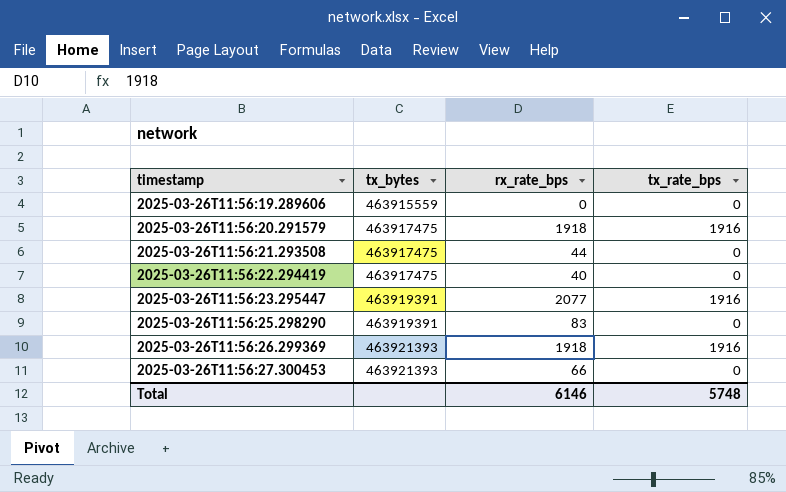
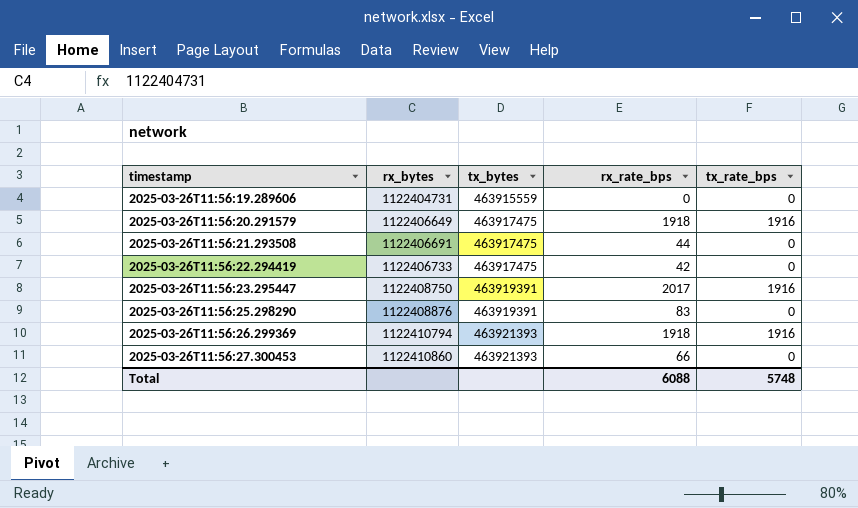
column rx_bytes | position: none -> 2
2025-03-26T11:56:22.294419 | rx_rate_bps: 40 -> 42
2025-03-26T11:56:23.295447 | rx_rate_bps: 2077 -> 2017
Total | rx_rate_bps: 6146 -> 6088

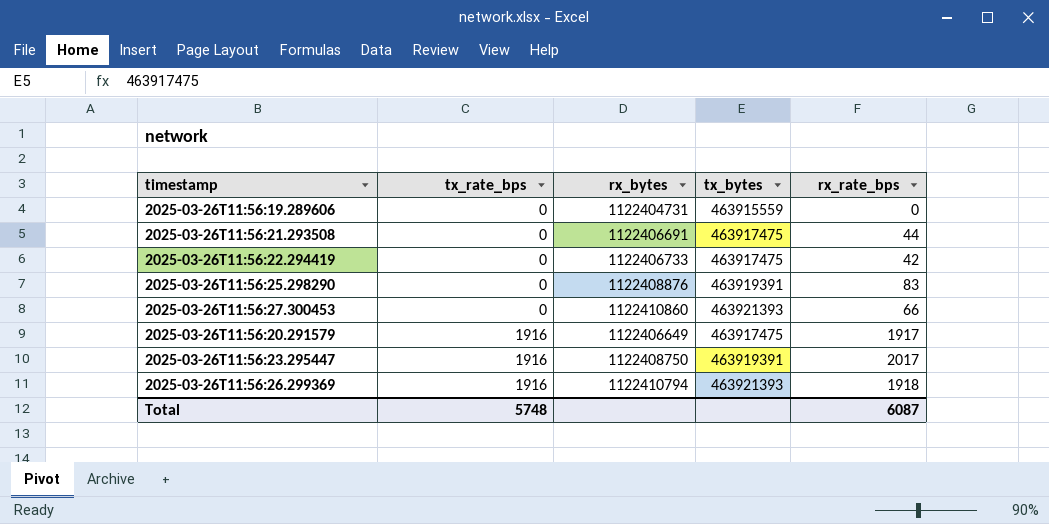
row order: timestamp ascending -> tx_rate_bps ascending
column tx_rate_bps | position: 5 -> 2
2025-03-26T11:56:20.291579 | rx_rate_bps: 1918 -> 1917
Total | rx_rate_bps: 6088 -> 6087

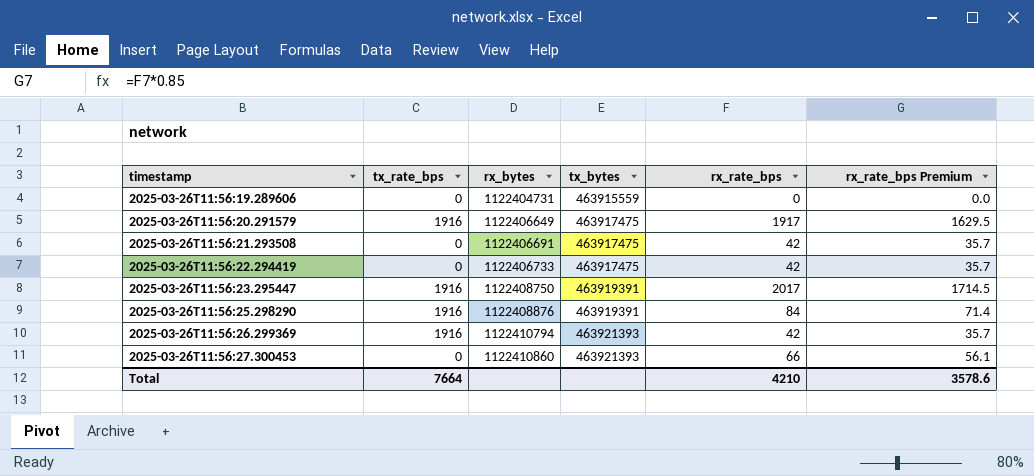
row order: tx_rate_bps ascending -> timestamp ascending
column rx_rate_bps Premium | formula: none -> [rx_rate_bps] * 0.85
2025-03-26T11:56:21.293508 | rx_rate_bps: 44 -> 42
2025-03-26T11:56:25.298290 | tx_rate_bps: 0 -> 1916
2025-03-26T11:56:25.298290 | rx_rate_bps: 83 -> 84
2025-03-26T11:56:26.299369 | rx_rate_bps: 1918 -> 42
Total | tx_rate_bps: 5748 -> 7664
Total | rx_rate_bps: 6087 -> 4210

